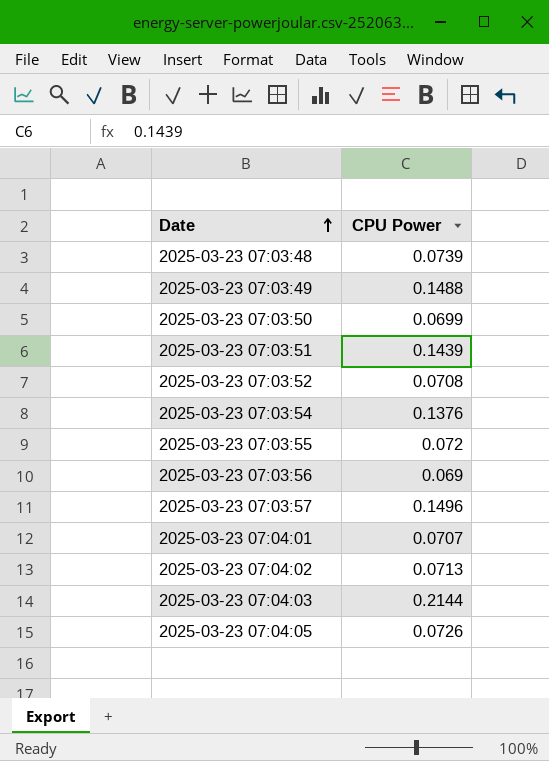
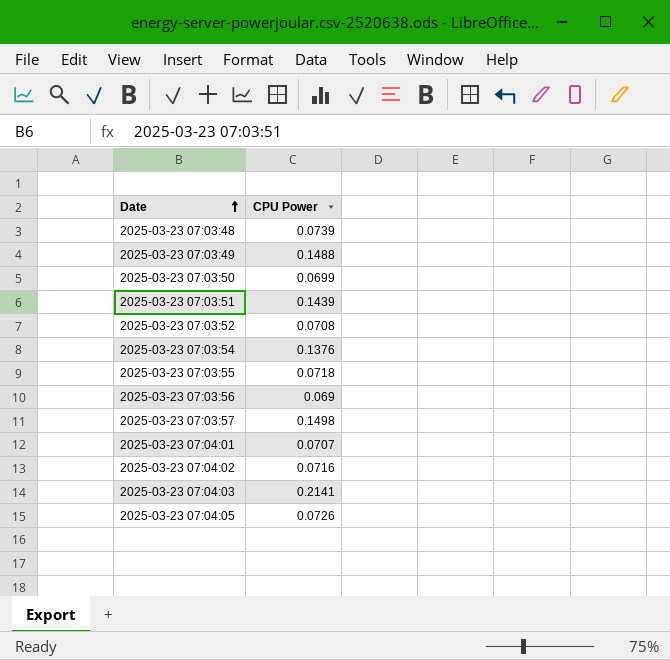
2025-03-23 07:03:55 | CPU Power: 0.072 -> 0.0718
2025-03-23 07:03:57 | CPU Power: 0.1496 -> 0.1498
2025-03-23 07:04:02 | CPU Power: 0.0713 -> 0.0716
2025-03-23 07:04:03 | CPU Power: 0.2144 -> 0.2141

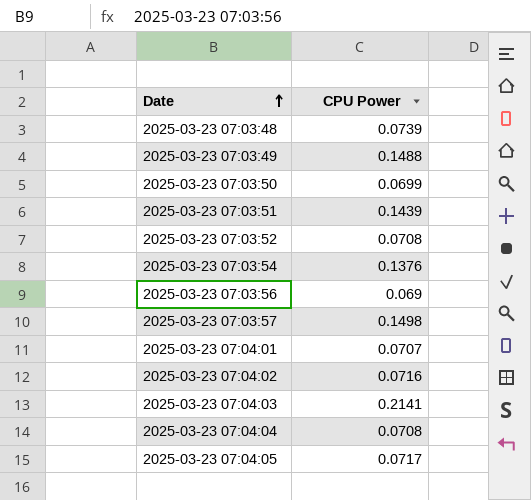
row 2025-03-23 07:03:55: 0.0718 -> none
row 2025-03-23 07:04:04: none -> 0.0708
2025-03-23 07:04:05 | CPU Power: 0.0726 -> 0.0717

